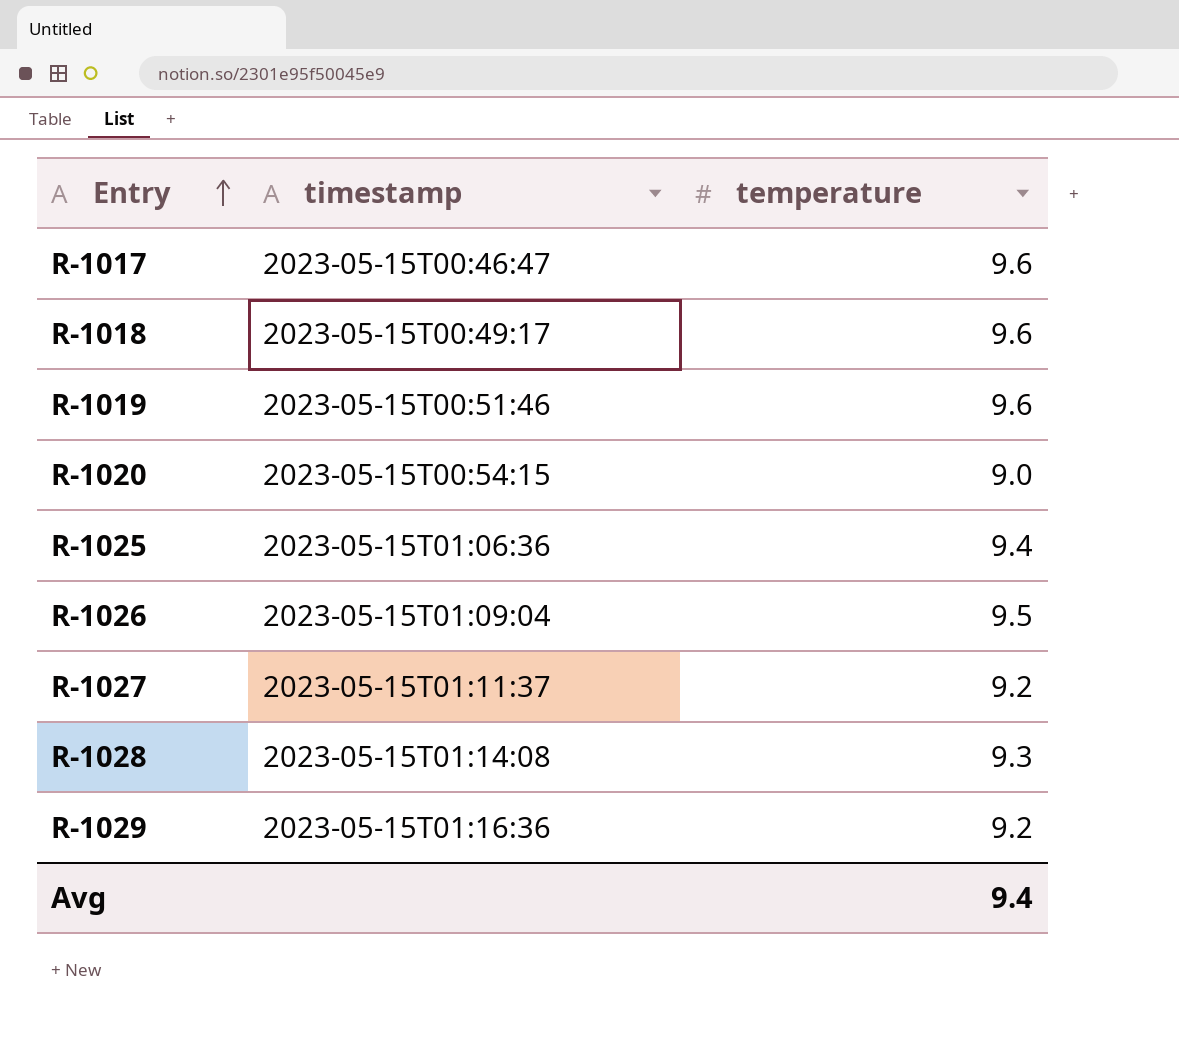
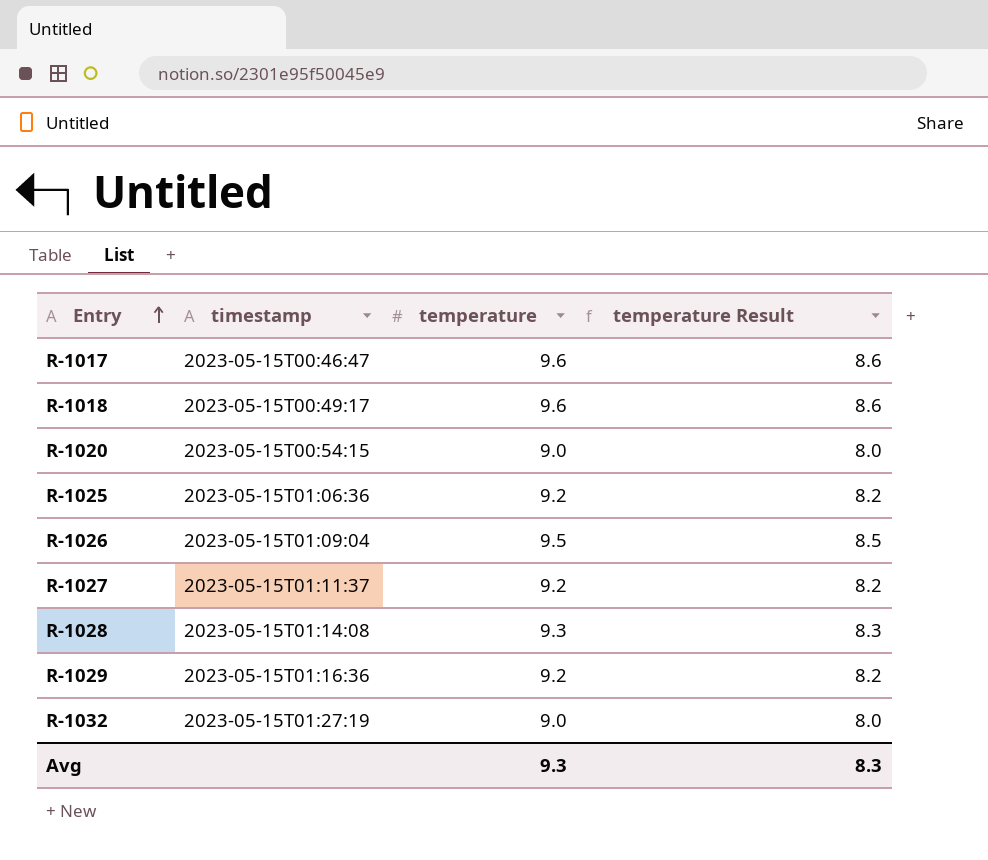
column temperature Result | formula: none -> [temperature] - 1
row R-1019: 2023-05-15T00:51:46 | 9.6 -> none
R-1025 | temperature: 9.4 -> 9.2
row R-1032: none -> 2023-05-15T01:27:19 | 9.0 | 8.0
Avg | temperature: 9.4 -> 9.3

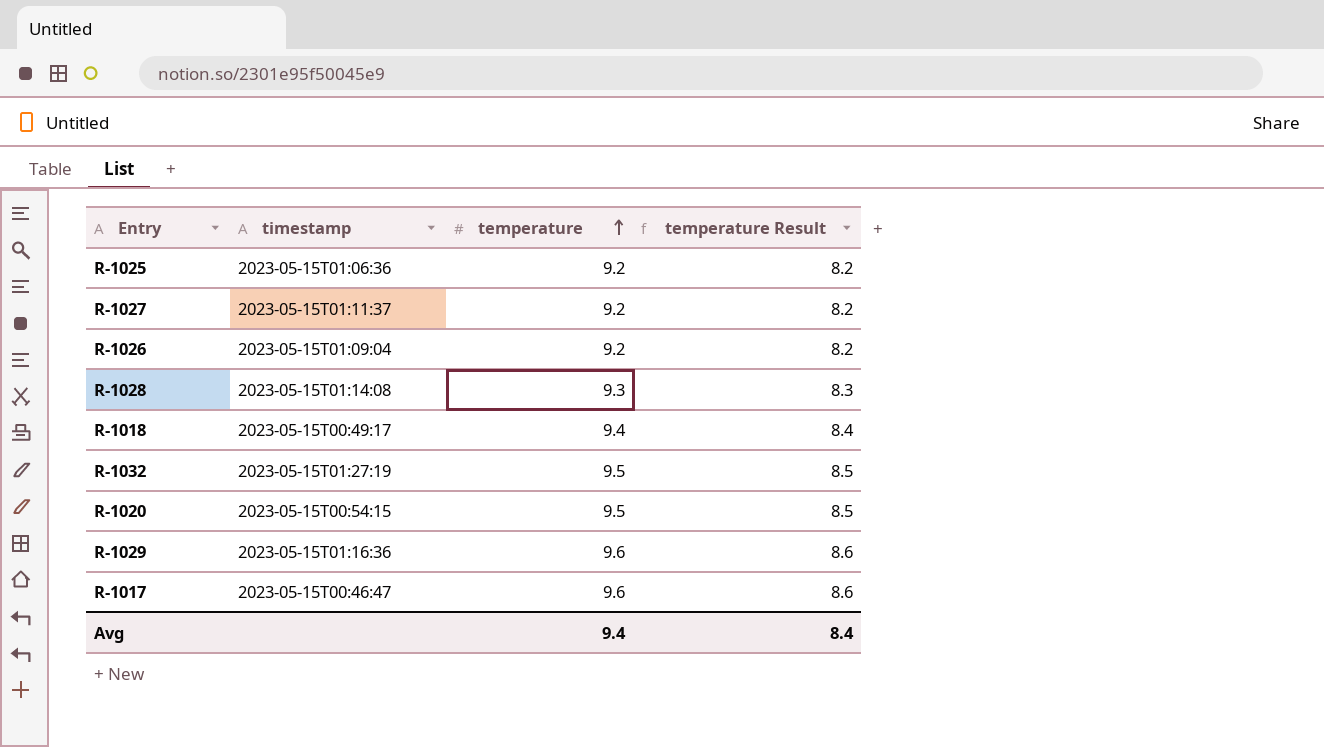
row order: Entry ascending -> temperature ascending
R-1026 | temperature: 9.5 -> 9.2
R-1026 | temperature Result: 8.5 -> 8.2
R-1018 | temperature: 9.6 -> 9.4
R-1018 | temperature Result: 8.6 -> 8.4
R-1032 | temperature: 9.0 -> 9.5
R-1032 | temperature Result: 8.0 -> 8.5
R-1020 | temperature: 9.0 -> 9.5
R-1020 | temperature Result: 8.0 -> 8.5
R-1029 | temperature: 9.2 -> 9.6
R-1029 | temperature Result: 8.2 -> 8.6
Avg | temperature: 9.3 -> 9.4
Avg | temperature Result: 8.3 -> 8.4

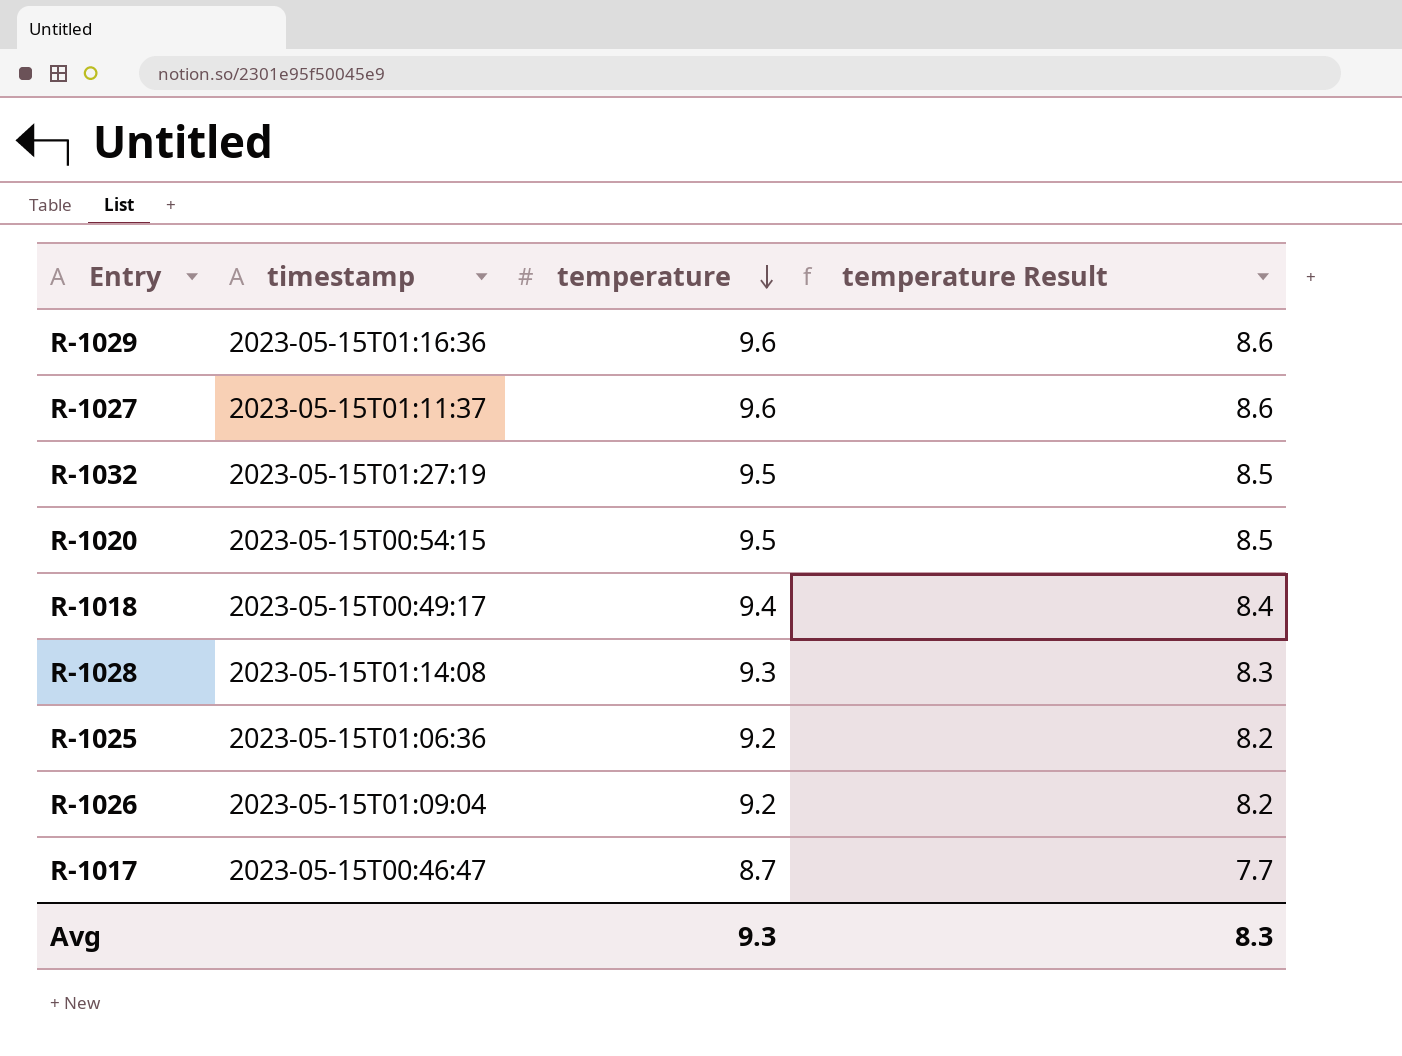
row order: temperature ascending -> temperature descending
R-1027 | temperature: 9.2 -> 9.6
R-1027 | temperature Result: 8.2 -> 8.6
R-1017 | temperature: 9.6 -> 8.7
R-1017 | temperature Result: 8.6 -> 7.7
Avg | temperature: 9.4 -> 9.3
Avg | temperature Result: 8.4 -> 8.3

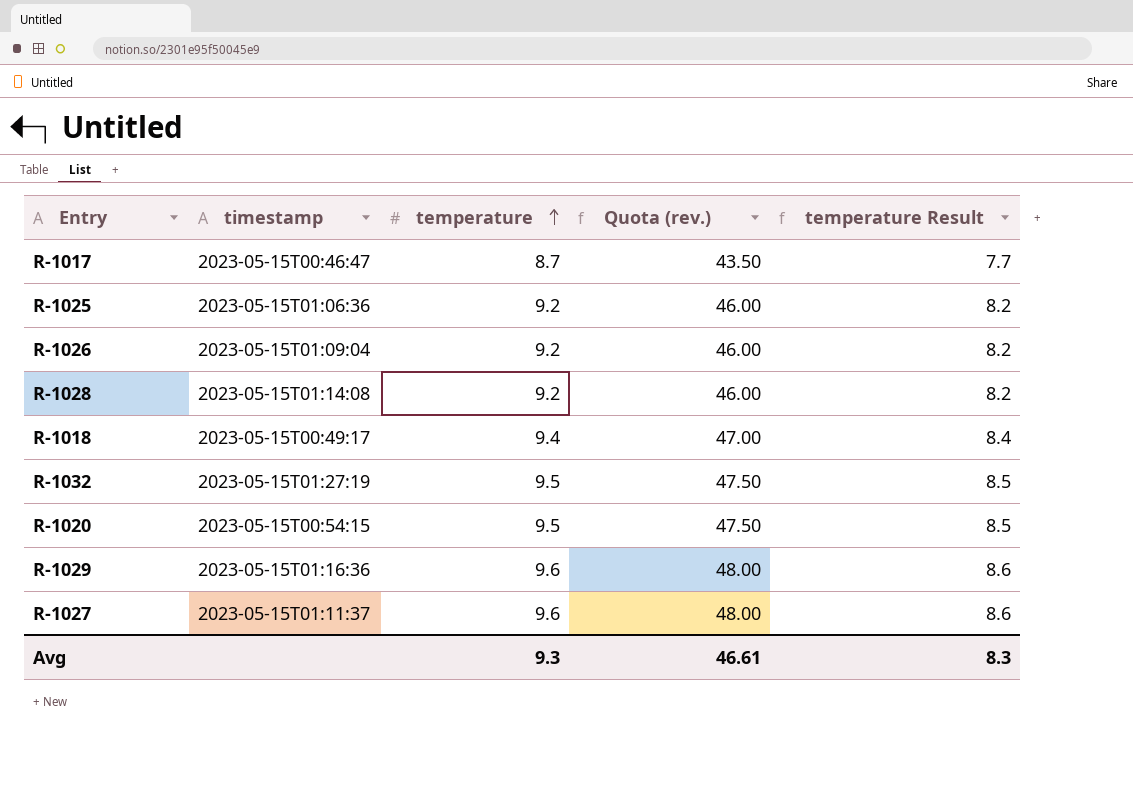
row order: temperature descending -> temperature ascending
column Quota (rev.) | formula: none -> [temperature] * 5
R-1028 | temperature: 9.3 -> 9.2
R-1028 | temperature Result: 8.3 -> 8.2

